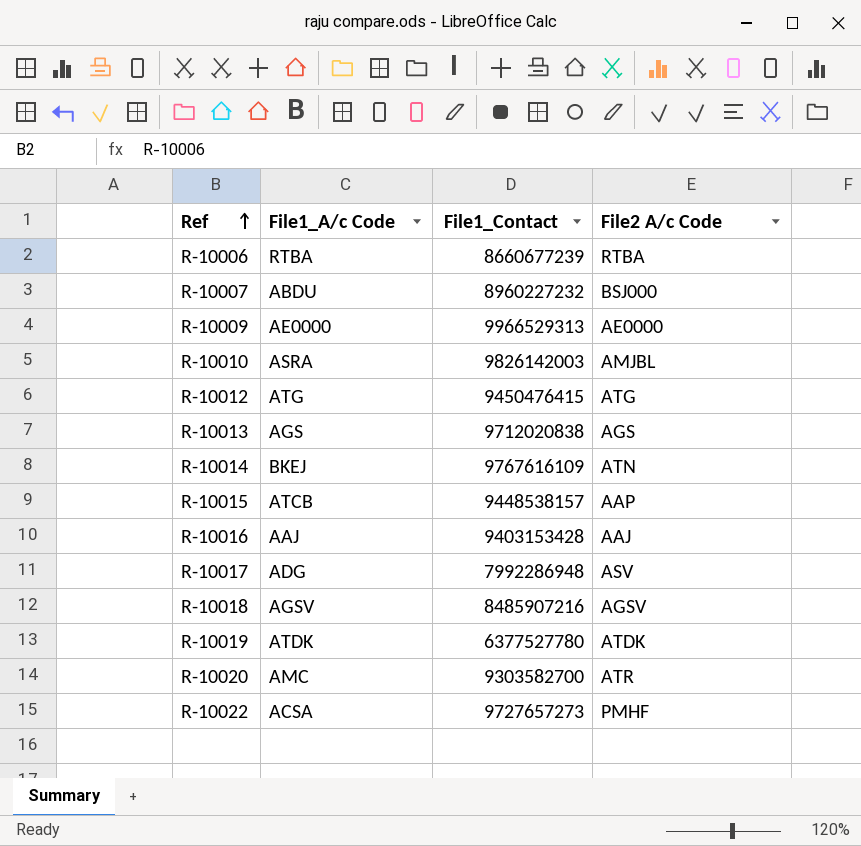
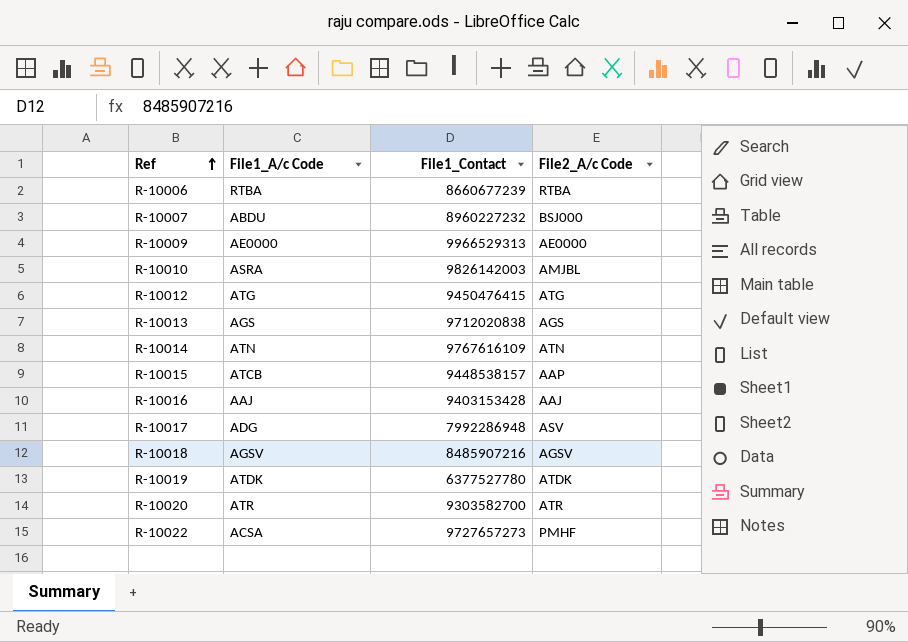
column name: File2 A/c Code -> File2_A/c Code
R-10014 | File1_A/c Code: BKEJ -> ATN
R-10020 | File1_A/c Code: AMC -> ATR

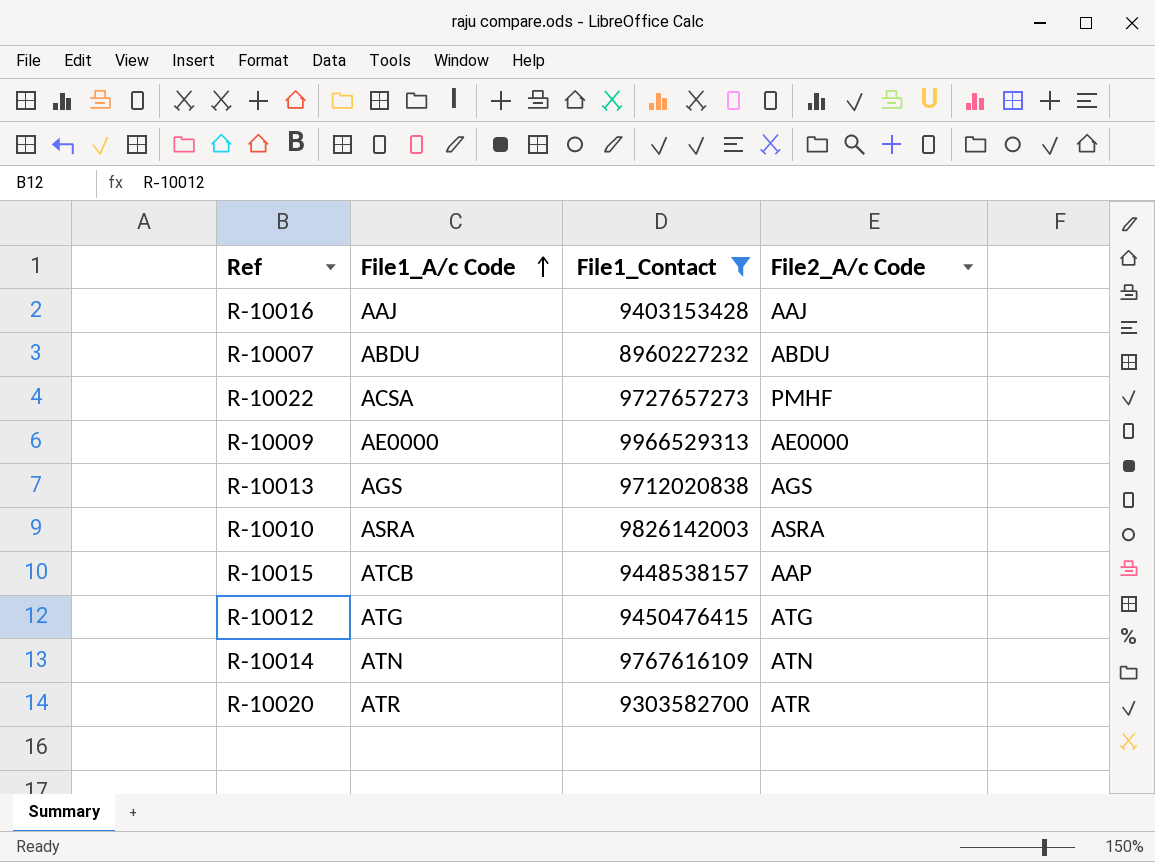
filter: none -> File1_Contact >= 8960227232
row order: Ref ascending -> File1_A/c Code ascending
R-10007 | File2_A/c Code: BSJ000 -> ABDU
R-10010 | File2_A/c Code: AMJBL -> ASRA

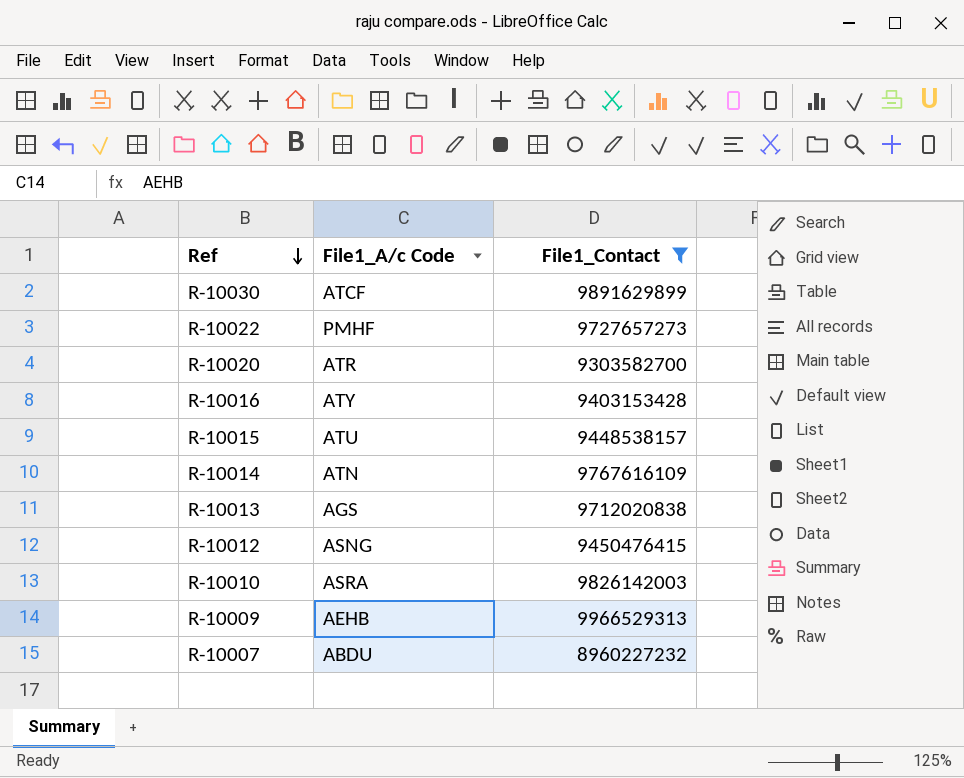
row order: File1_A/c Code ascending -> Ref descending
column File2_A/c Code | position: 4 -> none
row R-10030: none -> ATCF | 9891629899
R-10022 | File1_A/c Code: ACSA -> PMHF
R-10016 | File1_A/c Code: AAJ -> ATY
R-10015 | File1_A/c Code: ATCB -> ATU
R-10012 | File1_A/c Code: ATG -> ASNG
R-10009 | File1_A/c Code: AE0000 -> AEHB

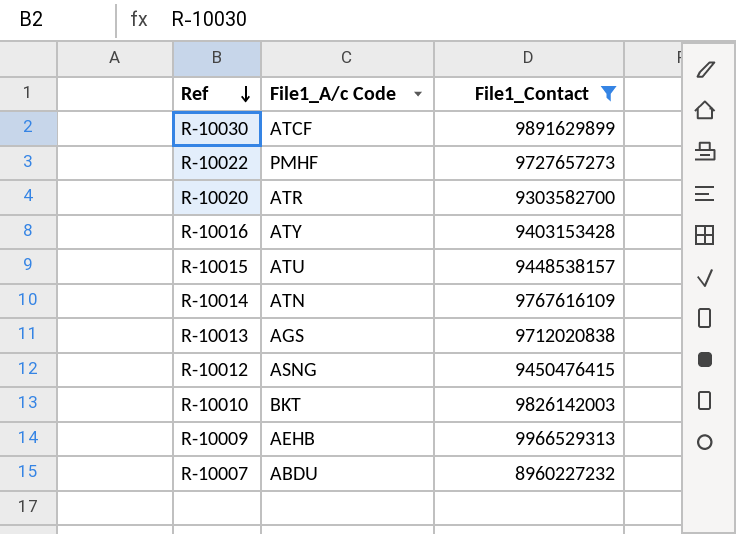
R-10010 | File1_A/c Code: ASRA -> BKT

